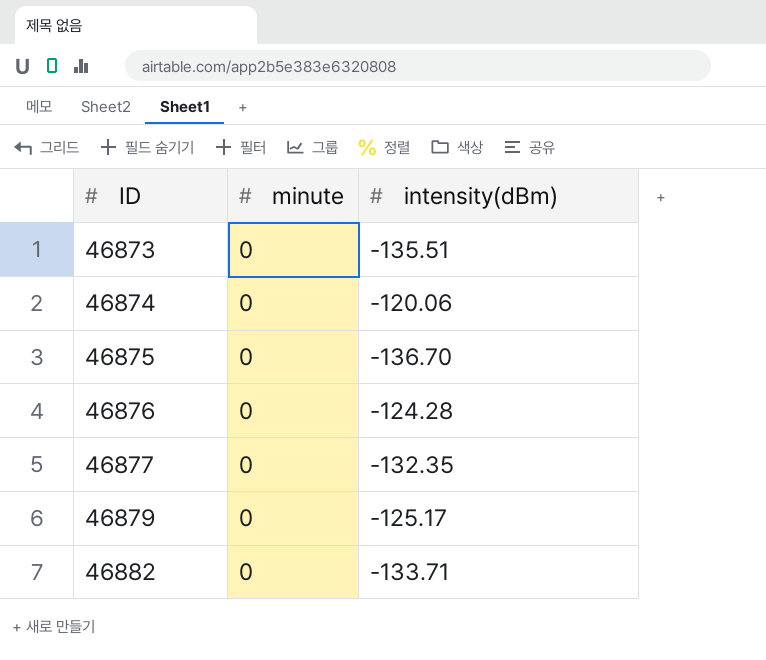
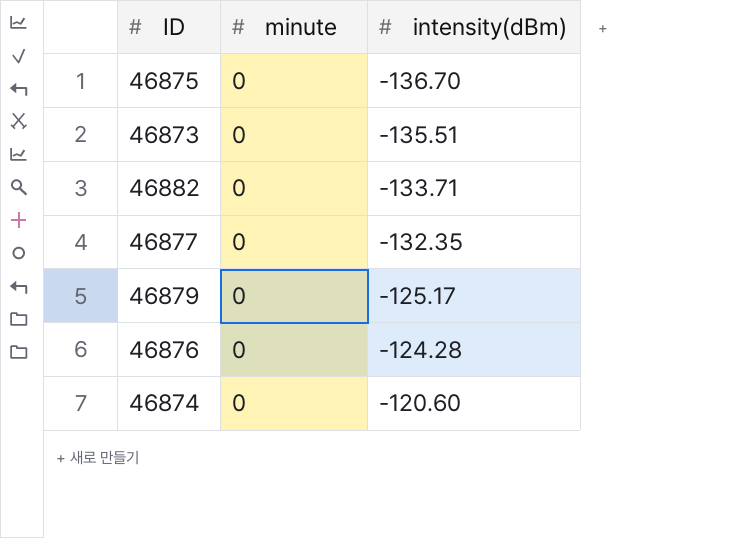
row order: ID ascending -> intensity(dBm) ascending
46874 | intensity(dBm): -120.06 -> -120.60

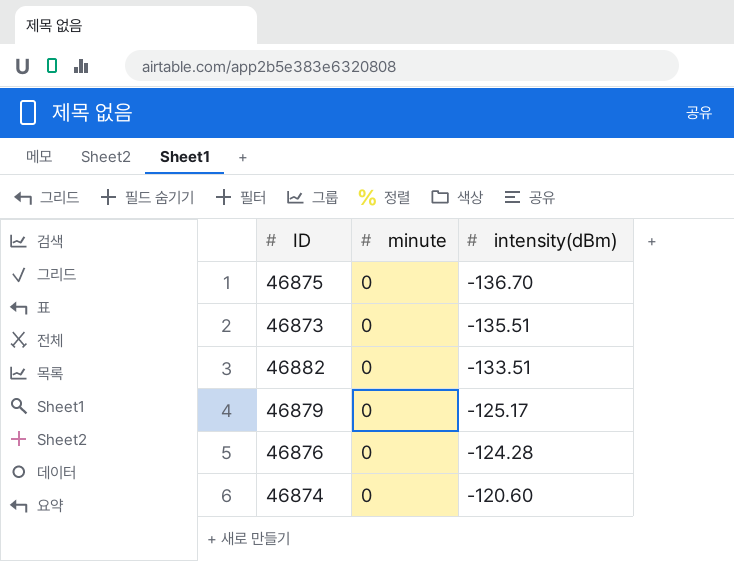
row 46877: 0 | -132.35 -> none
46882 | intensity(dBm): -133.71 -> -133.51

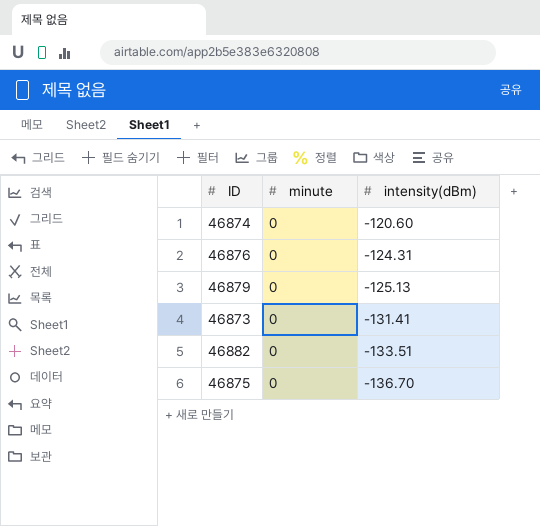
row order: intensity(dBm) ascending -> intensity(dBm) descending
46876 | intensity(dBm): -124.28 -> -124.31
46879 | intensity(dBm): -125.17 -> -125.13
46873 | intensity(dBm): -135.51 -> -131.41

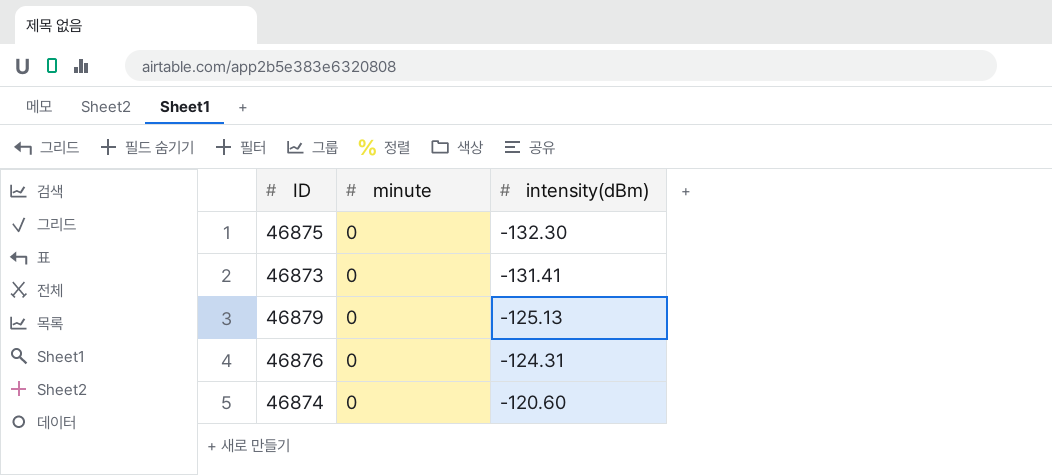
row order: intensity(dBm) descending -> intensity(dBm) ascending
row 46882: 0 | -133.51 -> none
46875 | intensity(dBm): -136.70 -> -132.30

